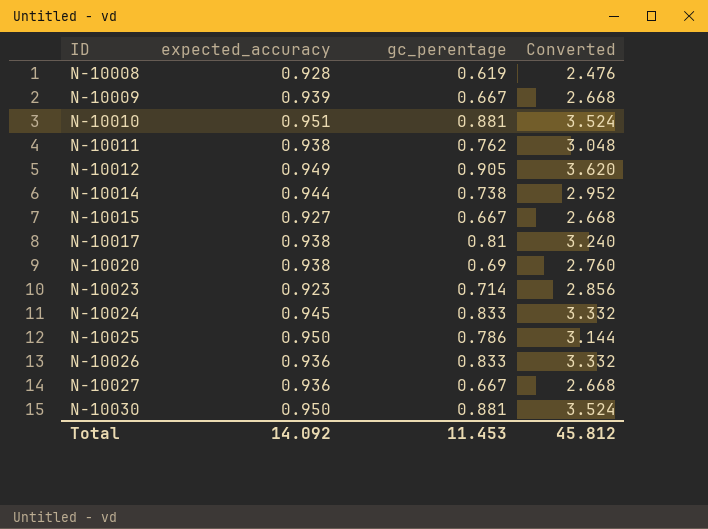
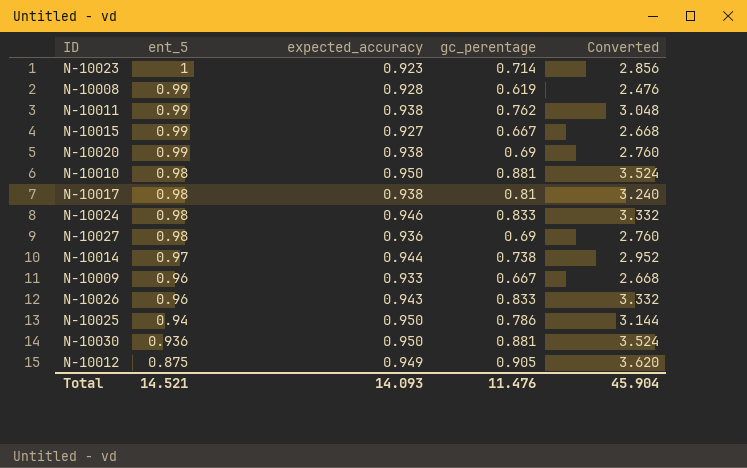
row order: ID ascending -> ent_5 descending
column ent_5 | position: none -> 2
N-10010 | expected_accuracy: 0.951 -> 0.950
N-10024 | expected_accuracy: 0.945 -> 0.946
N-10027 | gc_perentage: 0.667 -> 0.69
N-10027 | Converted: 2.668 -> 2.760
N-10009 | expected_accuracy: 0.939 -> 0.933
N-10026 | expected_accuracy: 0.936 -> 0.943
Total | expected_accuracy: 14.092 -> 14.093
Total | gc_perentage: 11.453 -> 11.476
Total | Converted: 45.812 -> 45.904

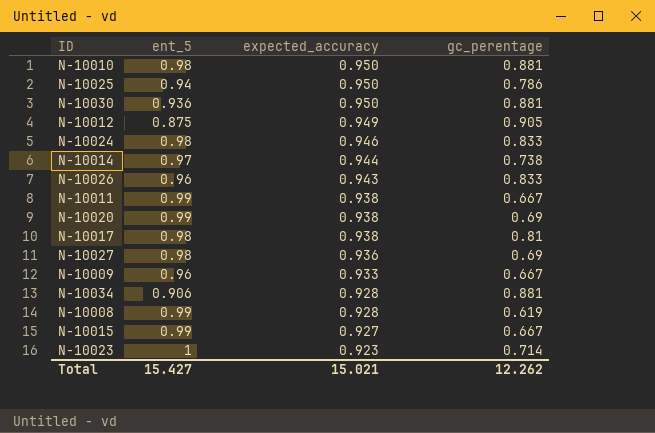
row order: ent_5 descending -> expected_accuracy descending
column Converted | formula: [gc_perentage] * 4 -> none
N-10011 | gc_perentage: 0.762 -> 0.667
row N-10034: none -> 0.906 | 0.928 | 0.881
Total | ent_5: 14.521 -> 15.427
Total | expected_accuracy: 14.093 -> 15.021
Total | gc_perentage: 11.476 -> 12.262

